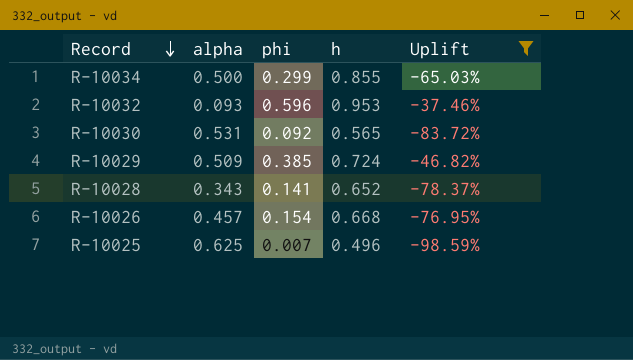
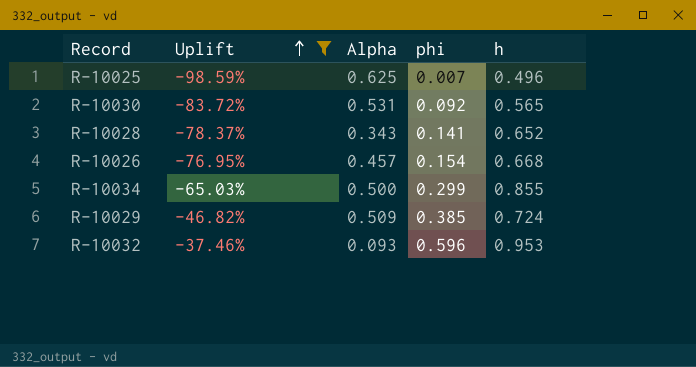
row order: Record descending -> Uplift ascending
column Uplift | position: 5 -> 2
column name: alpha -> Alpha

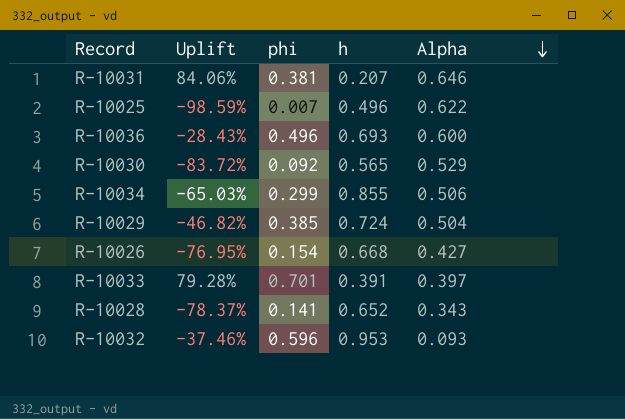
filter: Uplift <= -37.46% -> none
row order: Uplift ascending -> Alpha descending
column Alpha | position: 3 -> 5
R-10025 | Alpha: 0.625 -> 0.622
R-10030 | Alpha: 0.531 -> 0.529
R-10034 | Alpha: 0.500 -> 0.506
R-10029 | Alpha: 0.509 -> 0.504
R-10026 | Alpha: 0.457 -> 0.427

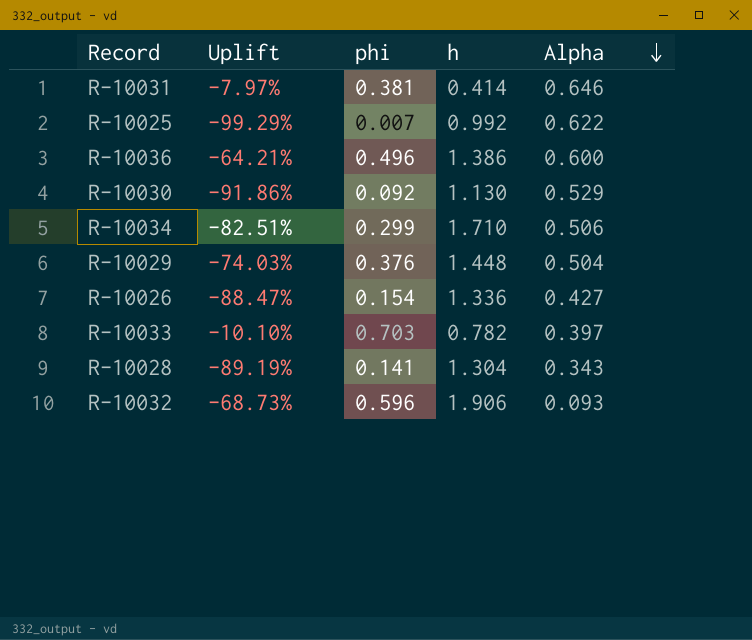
R-10031 | Uplift: 84.06% -> -7.97%
R-10031 | h: 0.207 -> 0.414
R-10025 | Uplift: -98.59% -> -99.29%
R-10025 | h: 0.496 -> 0.992
R-10036 | Uplift: -28.43% -> -64.21%
R-10036 | h: 0.693 -> 1.386
R-10030 | Uplift: -83.72% -> -91.86%
R-10030 | h: 0.565 -> 1.130
R-10034 | Uplift: -65.03% -> -82.51%
R-10034 | h: 0.855 -> 1.710
R-10029 | Uplift: -46.82% -> -74.03%
R-10029 | phi: 0.385 -> 0.376
R-10029 | h: 0.724 -> 1.448
R-10026 | Uplift: -76.95% -> -88.47%
R-10026 | h: 0.668 -> 1.336
R-10033 | Uplift: 79.28% -> -10.10%
R-10033 | phi: 0.701 -> 0.703
R-10033 | h: 0.391 -> 0.782
R-10028 | Uplift: -78.37% -> -89.19%
R-10028 | h: 0.652 -> 1.304
R-10032 | Uplift: -37.46% -> -68.73%
R-10032 | h: 0.953 -> 1.906

